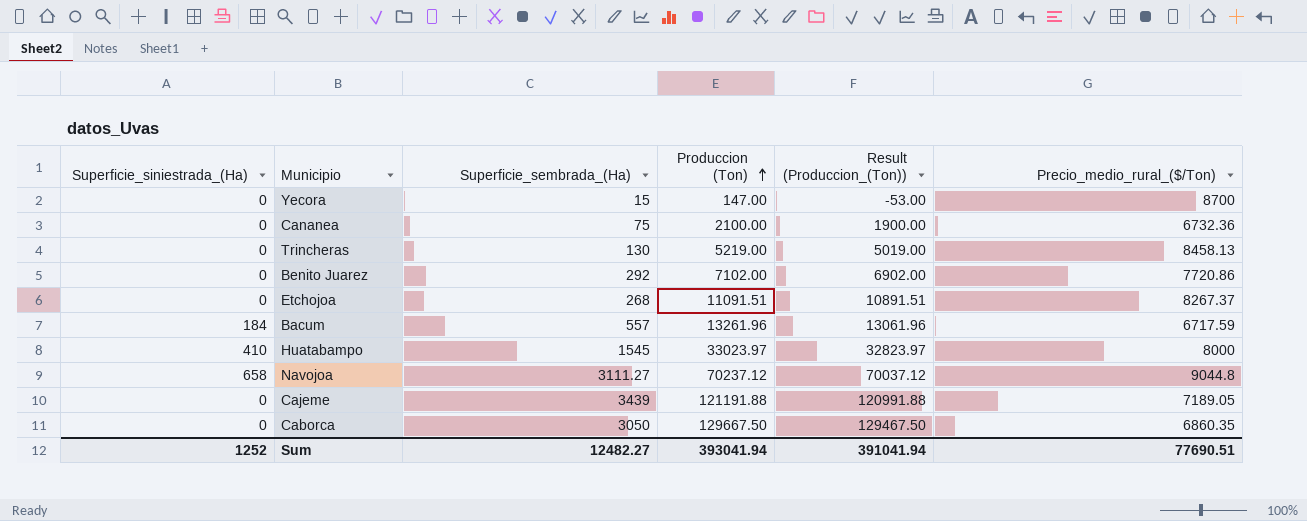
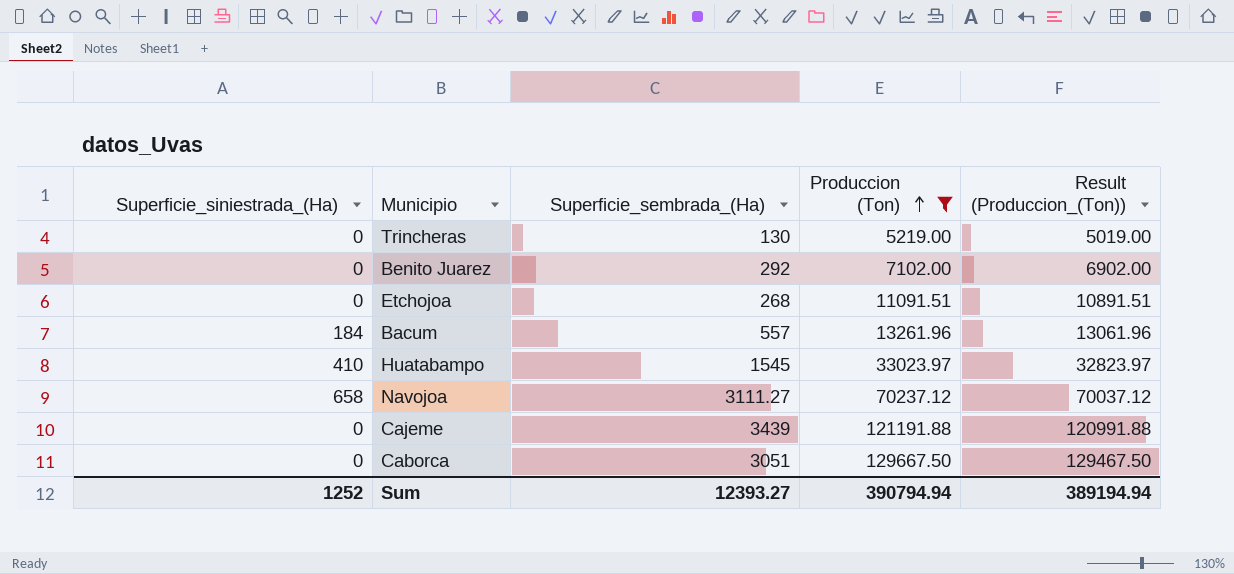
filter: none -> Produccion (Ton) >= 5219.00
column Precio_medio_rural_($/Ton) | position: 6 -> none
Caborca | Superficie_sembrada_(Ha): 3050 -> 3051
Sum | Superficie_sembrada_(Ha): 12482.27 -> 12393.27
Sum | Produccion (Ton): 393041.94 -> 390794.94
Sum | Result (Produccion_(Ton)): 391041.94 -> 389194.94

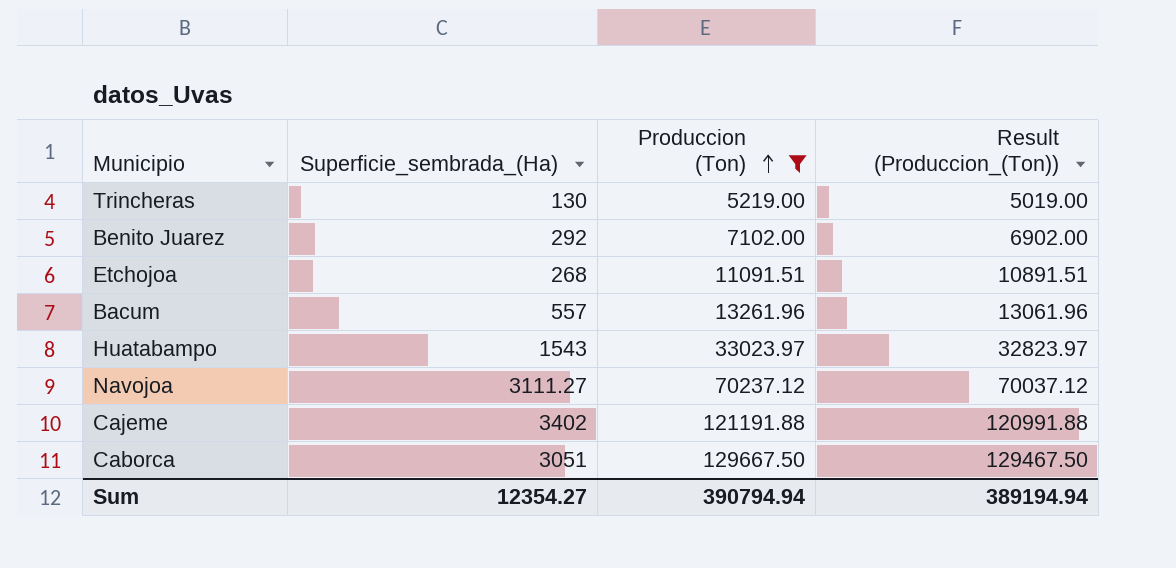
column Superficie_siniestrada_(Ha) | position: 1 -> none
Huatabampo | Superficie_sembrada_(Ha): 1545 -> 1543
Cajeme | Superficie_sembrada_(Ha): 3439 -> 3402
Sum | Superficie_sembrada_(Ha): 12393.27 -> 12354.27

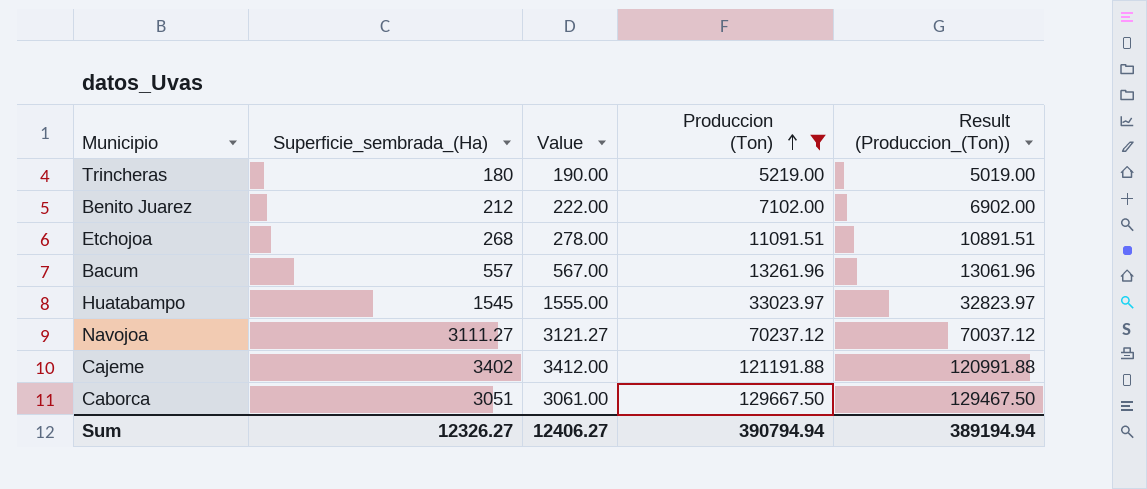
column Value | formula: none -> [Superficie_sembrada_(Ha)] + 10
Trincheras | Superficie_sembrada_(Ha): 130 -> 180
Benito Juarez | Superficie_sembrada_(Ha): 292 -> 212
Huatabampo | Superficie_sembrada_(Ha): 1543 -> 1545
Sum | Superficie_sembrada_(Ha): 12354.27 -> 12326.27

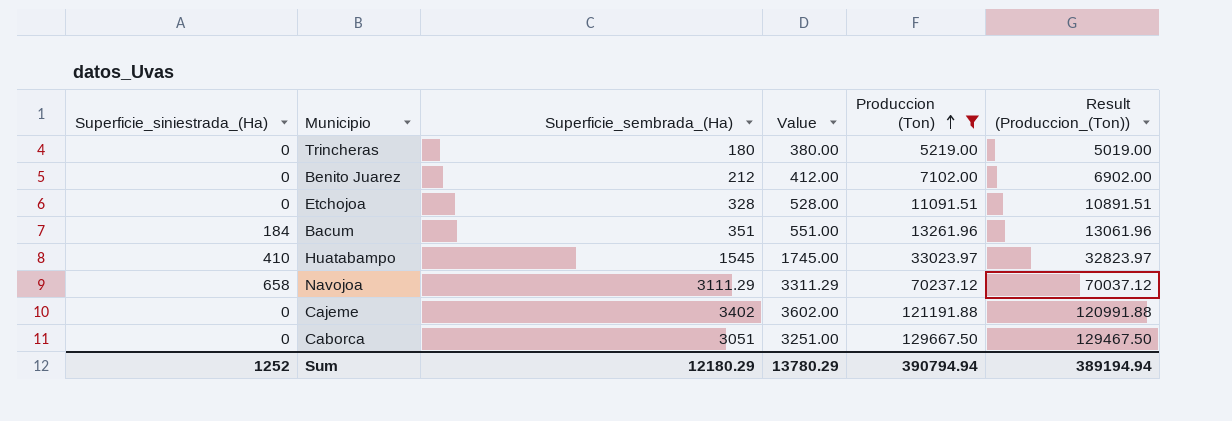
column Superficie_siniestrada_(Ha) | position: none -> 1
column Value | formula: [Superficie_sembrada_(Ha)] + 10 -> [Superficie_sembrada_(Ha)] + 200
Etchojoa | Superficie_sembrada_(Ha): 268 -> 328
Bacum | Superficie_sembrada_(Ha): 557 -> 351
Navojoa | Superficie_sembrada_(Ha): 3111.27 -> 3111.29
Sum | Superficie_sembrada_(Ha): 12326.27 -> 12180.29
Sum | Value: 12406.27 -> 13780.29

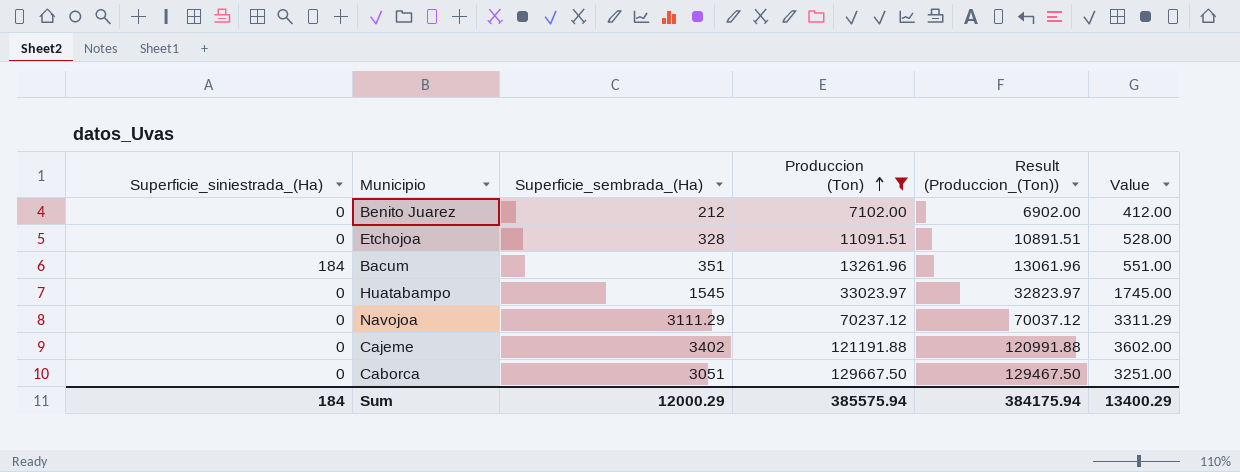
column Value | position: 4 -> 6
row Trincheras: 0 | 180 | 380.00 | 5219.00 | 5019.00 -> none
Huatabampo | Superficie_siniestrada_(Ha): 410 -> 0
Navojoa | Superficie_siniestrada_(Ha): 658 -> 0
Sum | Superficie_siniestrada_(Ha): 1252 -> 184
Sum | Superficie_sembrada_(Ha): 12180.29 -> 12000.29
Sum | Produccion (Ton): 390794.94 -> 385575.94
Sum | Result (Produccion_(Ton)): 389194.94 -> 384175.94
Sum | Value: 13780.29 -> 13400.29

